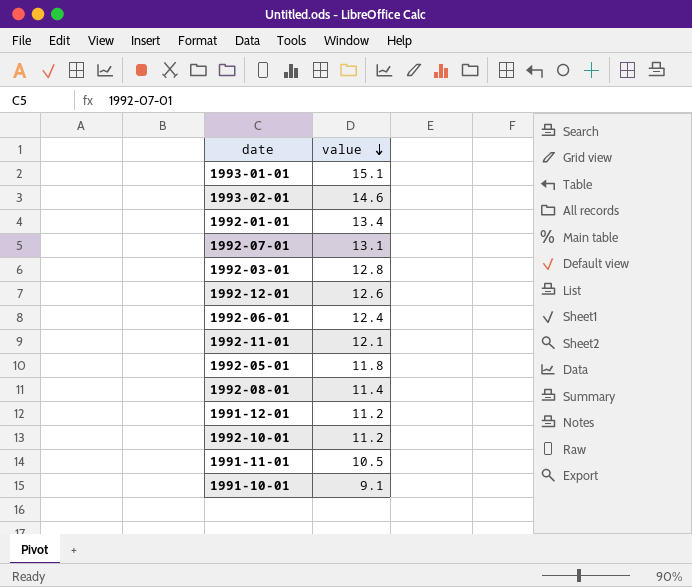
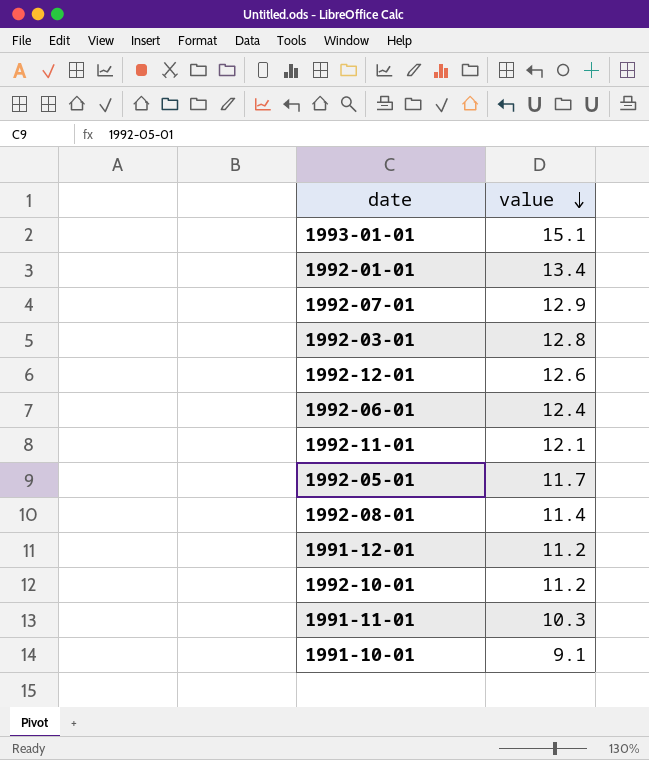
row 1993-02-01: 14.6 -> none
1992-07-01 | value: 13.1 -> 12.9
1992-05-01 | value: 11.8 -> 11.7
1991-11-01 | value: 10.5 -> 10.3

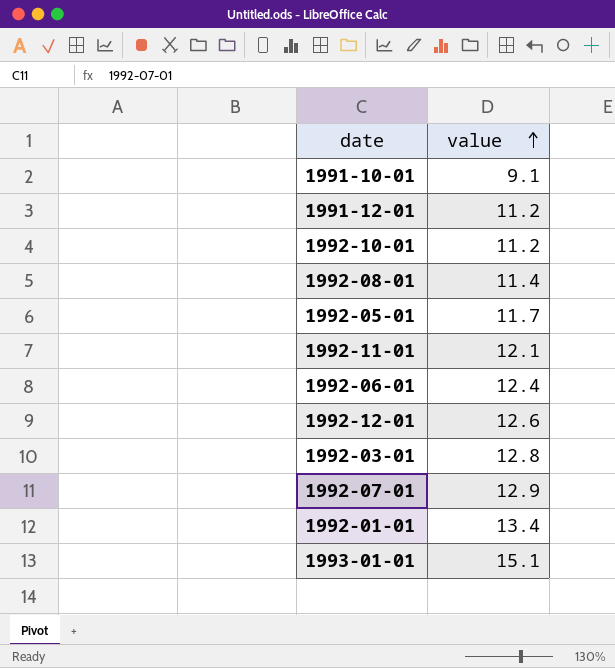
row order: value descending -> value ascending
row 1991-11-01: 10.3 -> none

